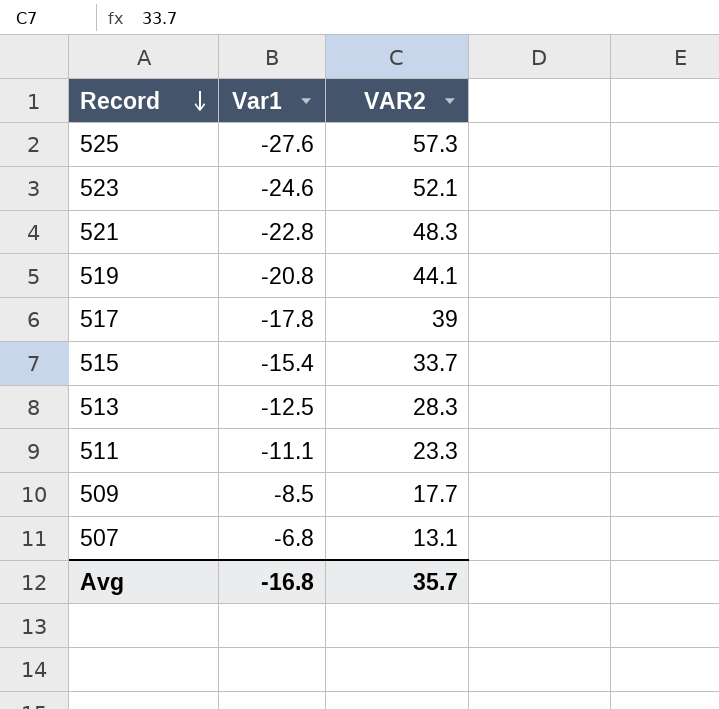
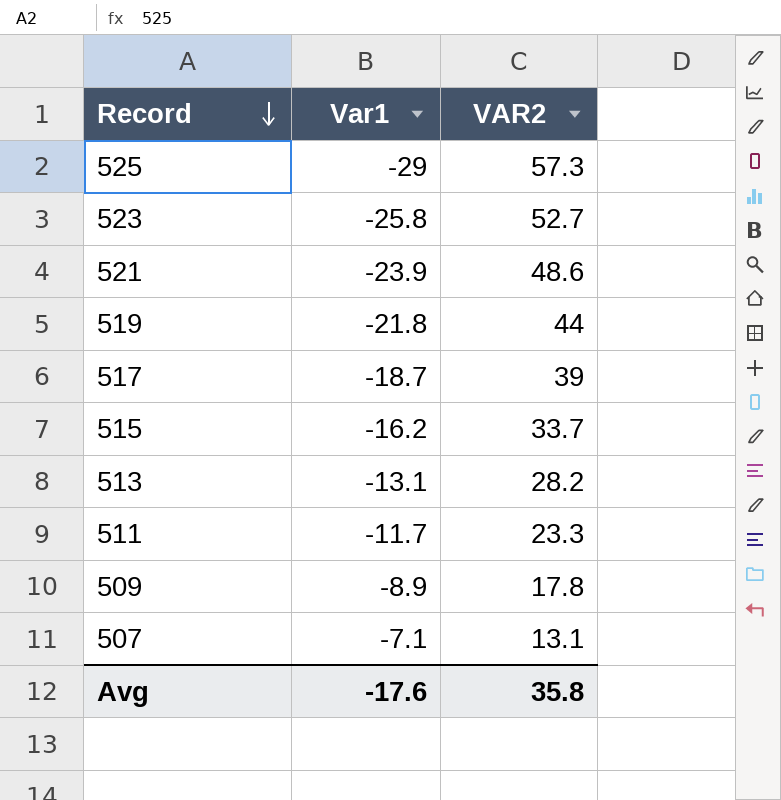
525 | Var1: -27.6 -> -29
523 | Var1: -24.6 -> -25.8
523 | VAR2: 52.1 -> 52.7
521 | Var1: -22.8 -> -23.9
521 | VAR2: 48.3 -> 48.6
519 | Var1: -20.8 -> -21.8
519 | VAR2: 44.1 -> 44
517 | Var1: -17.8 -> -18.7
515 | Var1: -15.4 -> -16.2
513 | Var1: -12.5 -> -13.1
513 | VAR2: 28.3 -> 28.2
511 | Var1: -11.1 -> -11.7
509 | Var1: -8.5 -> -8.9
509 | VAR2: 17.7 -> 17.8
507 | Var1: -6.8 -> -7.1
Avg | Var1: -16.8 -> -17.6
Avg | VAR2: 35.7 -> 35.8

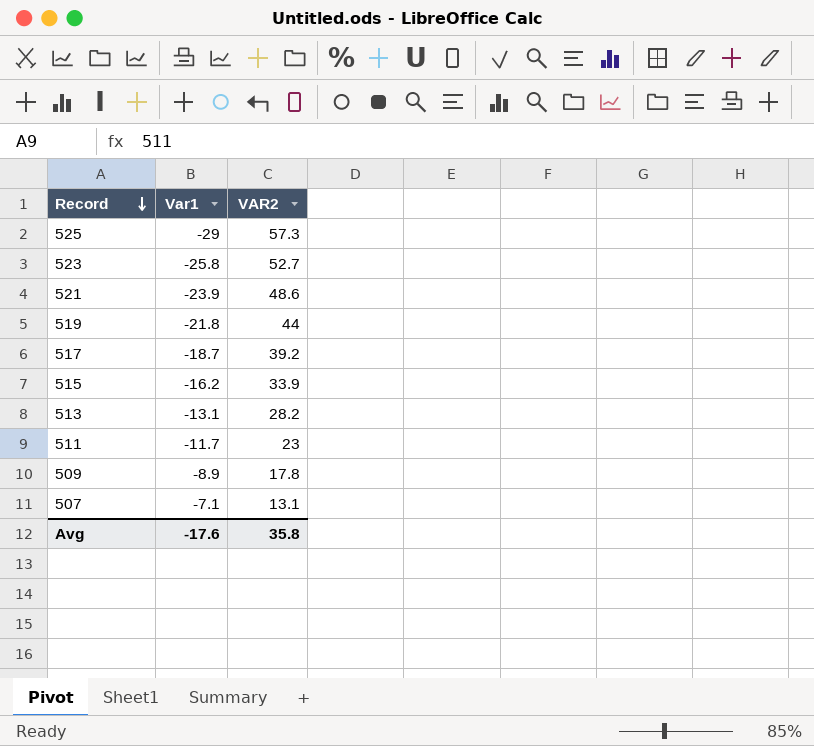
517 | VAR2: 39 -> 39.2
515 | VAR2: 33.7 -> 33.9
511 | VAR2: 23.3 -> 23

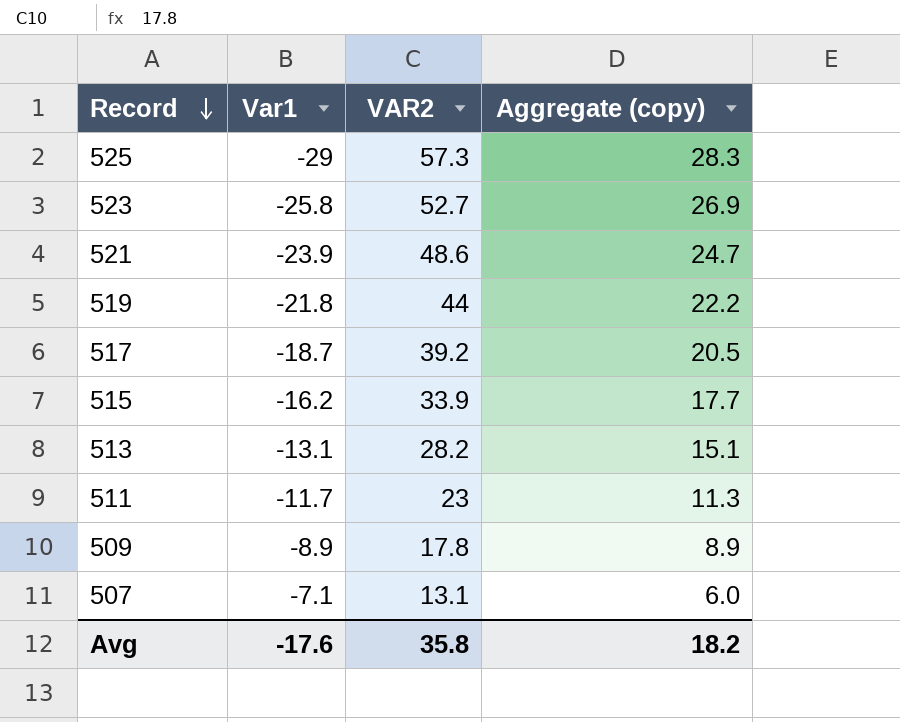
column Aggregate (copy) | formula: none -> [Var1] + [VAR2]

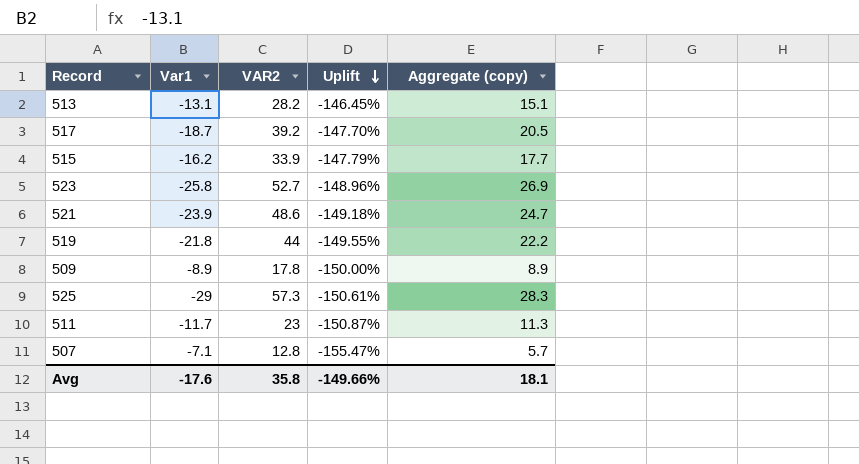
row order: Record descending -> Uplift descending
column Uplift | formula: none -> ([Var1] - [VAR2]) / [VAR2]
507 | VAR2: 13.1 -> 12.8
507 | Aggregate (copy): 6.0 -> 5.7
Avg | Aggregate (copy): 18.2 -> 18.1

